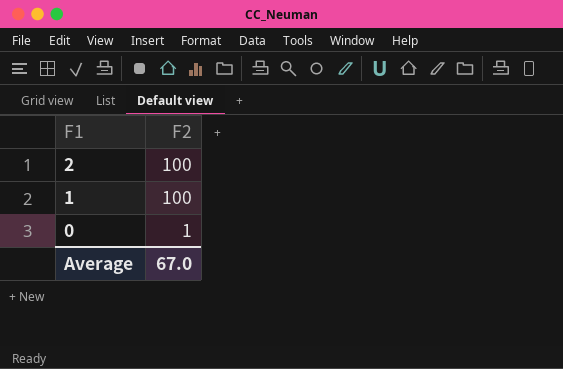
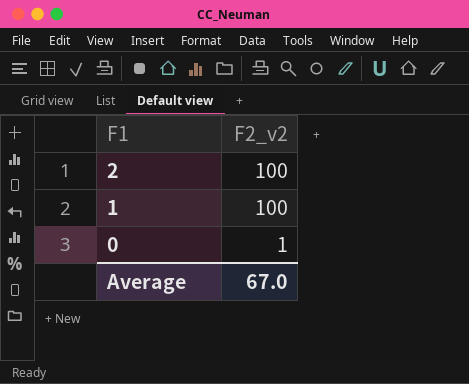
column name: F2 -> F2_v2

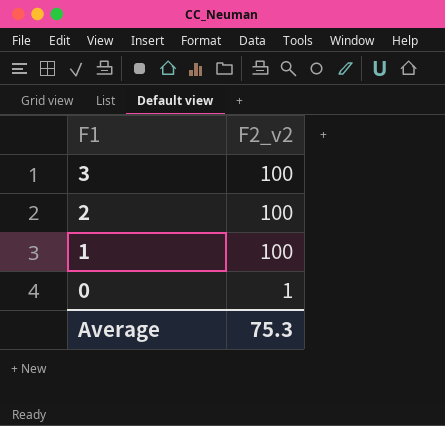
row 3: none -> 100
Average | F2_v2: 67.0 -> 75.3

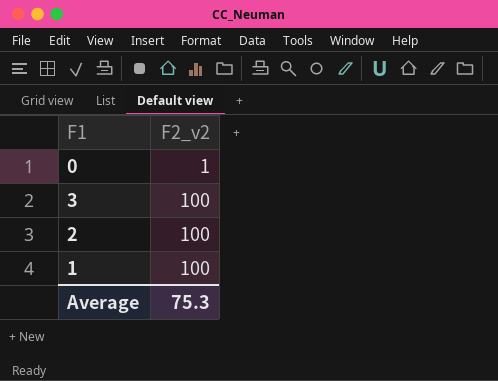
row order: F1 descending -> F2_v2 ascending

